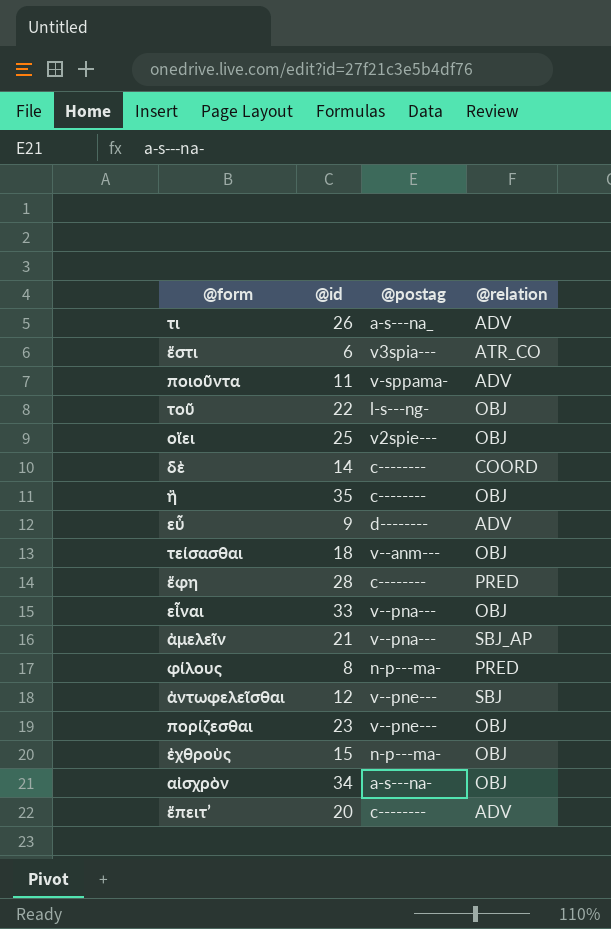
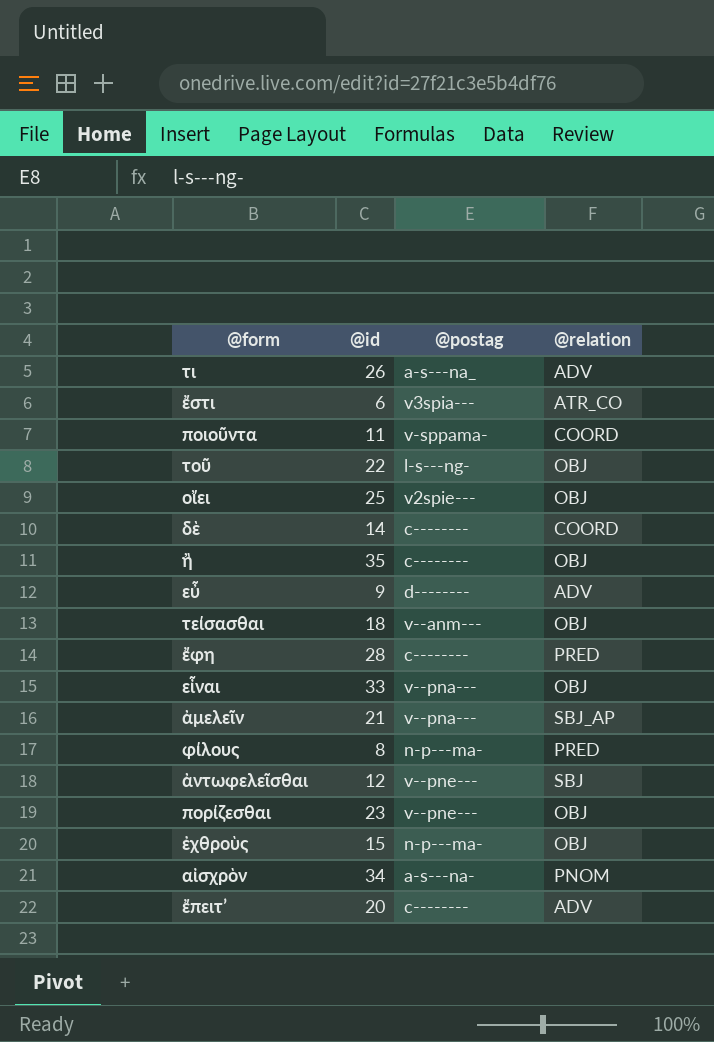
ποιοῦντα | @relation: ADV -> COORD
αἰσχρὸν | @relation: OBJ -> PNOM

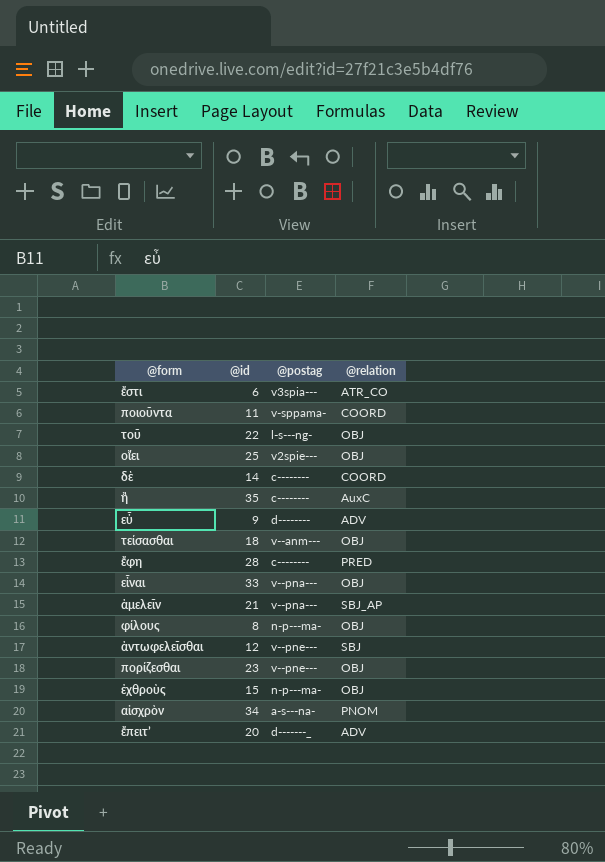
row τι: 26 | a-s---na_ | ADV -> none
ἢ | @relation: OBJ -> AuxC
φίλους | @relation: PRED -> OBJ
ἔπειτʼ | @postag: c-------- -> d-------_

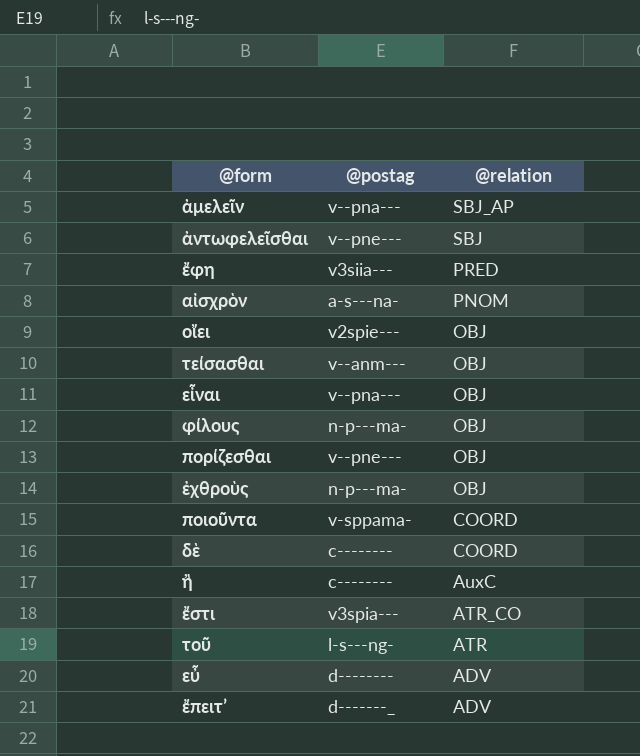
row order: none -> @relation descending
column @id | position: 2 -> none
ἔφη | @postag: c-------- -> v3siia---
τοῦ | @relation: OBJ -> ATR

